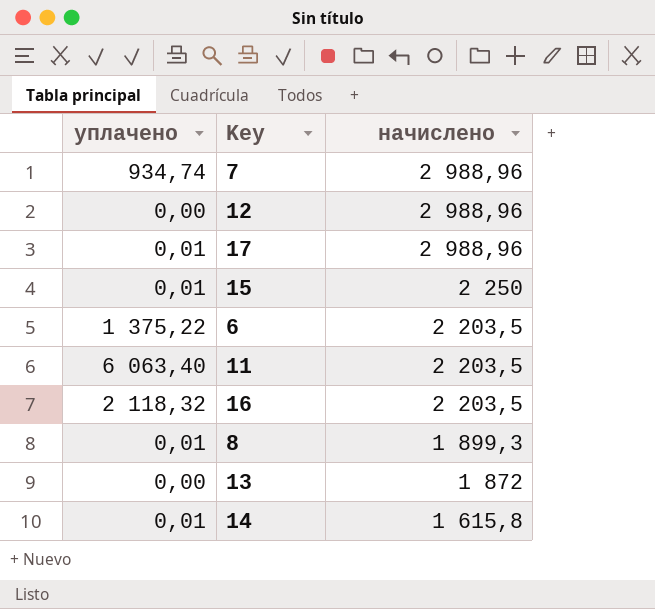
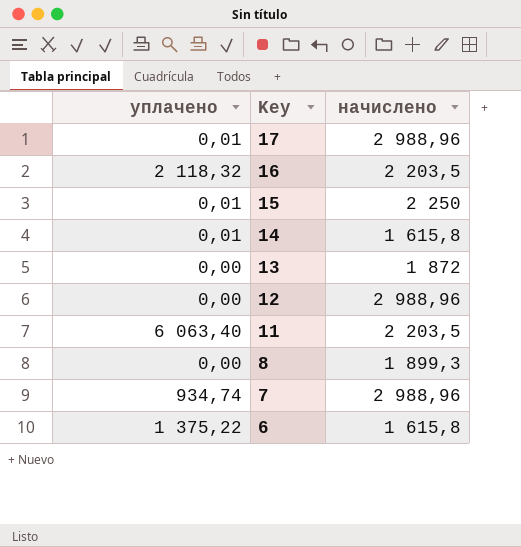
row order: начислено descending -> Key descending
8 | уплачено: 0,01 -> 0,00
6 | начислено: 2 203,5 -> 1 615,8

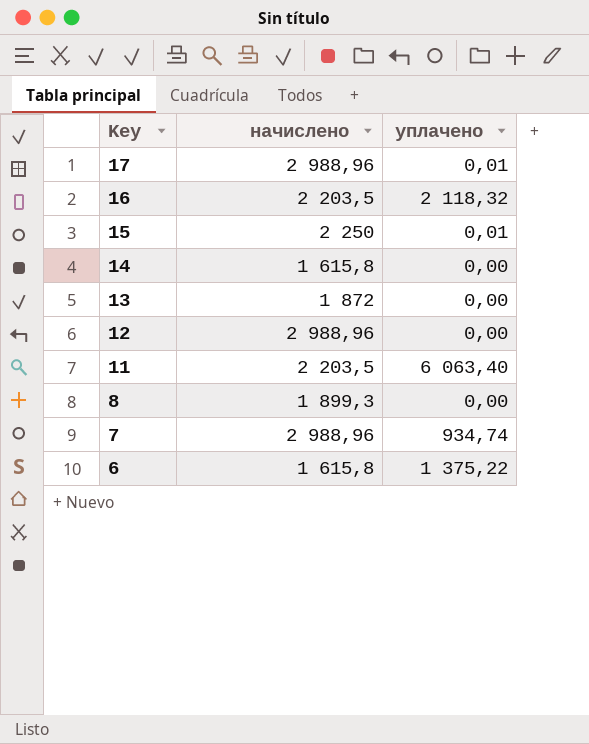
column уплачено | position: 1 -> 3
14 | уплачено: 0,01 -> 0,00

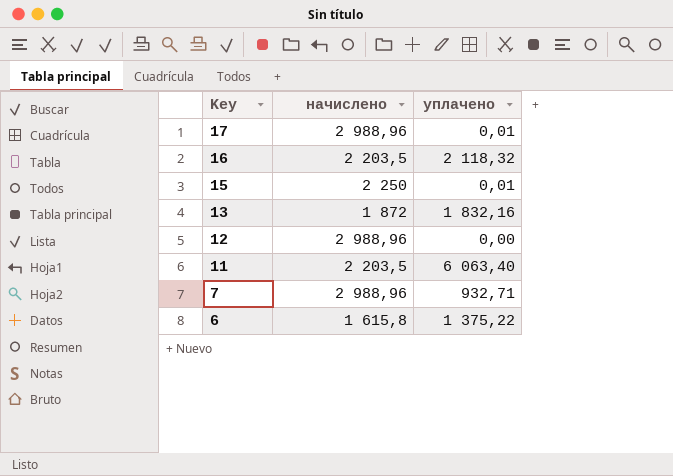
row 14: 1 615,8 | 0,00 -> none
row 8: 1 899,3 | 0,00 -> none
13 | уплачено: 0,00 -> 1 832,16
7 | уплачено: 934,74 -> 932,71

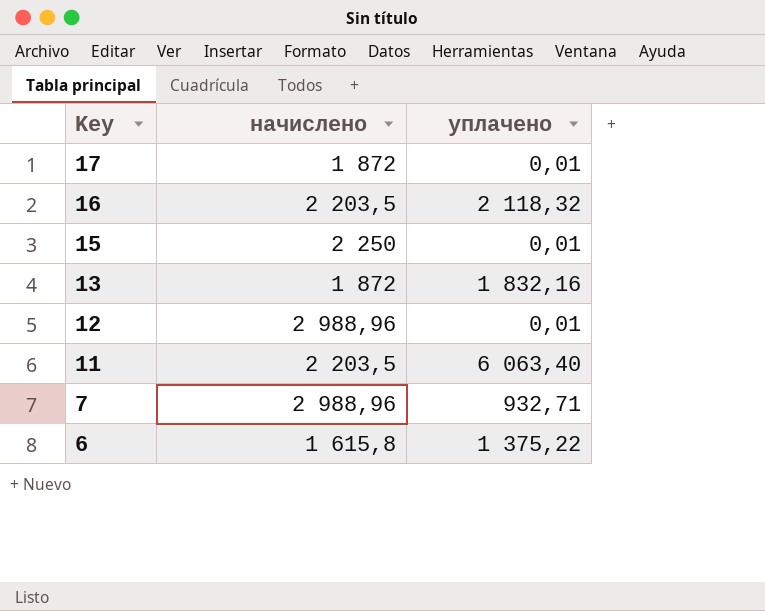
17 | начислено: 2 988,96 -> 1 872
12 | уплачено: 0,00 -> 0,01

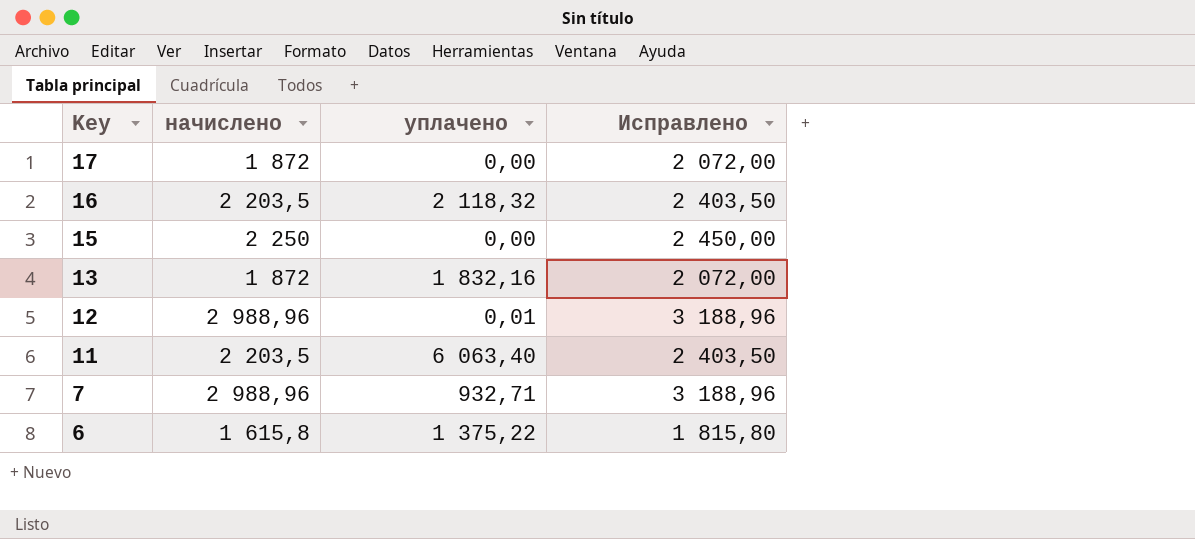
column Исправлено | formula: none -> [начислено] + 200
17 | уплачено: 0,01 -> 0,00
15 | уплачено: 0,01 -> 0,00

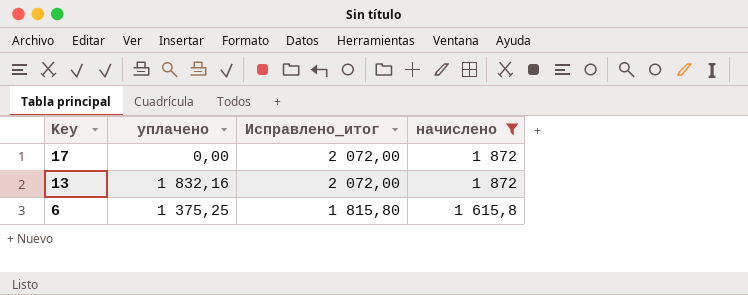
filter: none -> начислено <= 1 872
column name: Исправлено -> Исправлено_итог
column начислено | position: 2 -> 4
6 | уплачено: 1 375,22 -> 1 375,25

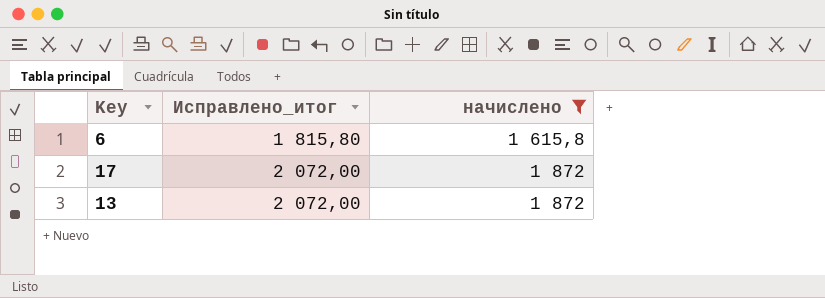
row order: Key descending -> Исправлено_итог ascending
column уплачено | position: 2 -> none

